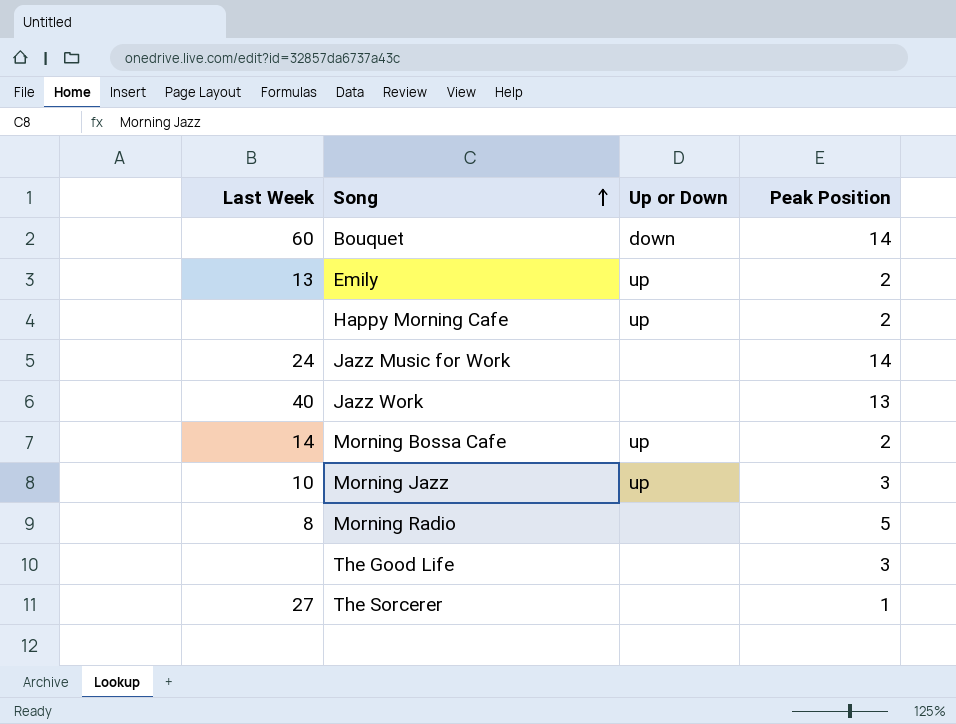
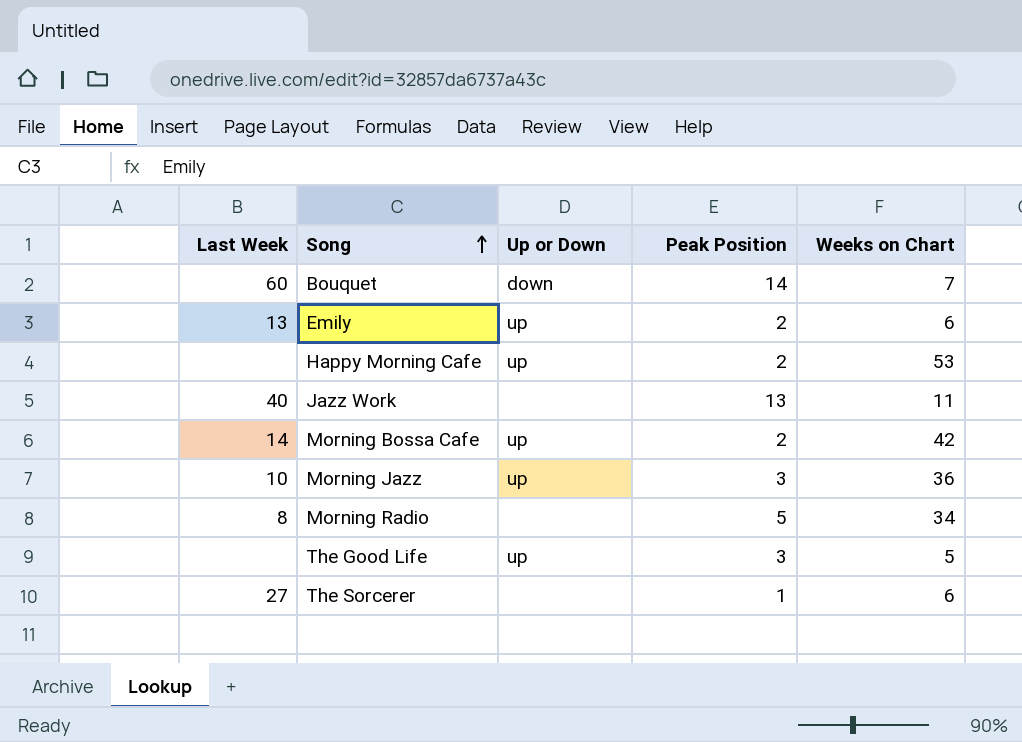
column Weeks on Chart | position: none -> 5
row Jazz Music for Work: 24 | none | 14 -> none
The Good Life | Up or Down: none -> up

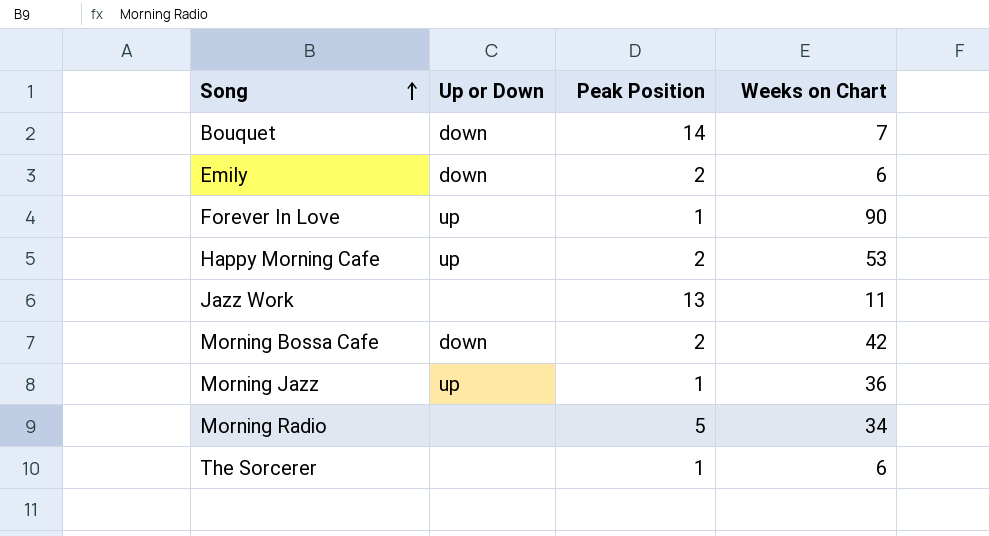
column Last Week | position: 1 -> none
row The Good Life: none | up | 3 | 5 -> none
Emily | Up or Down: up -> down
row Forever In Love: none -> up | 1 | 90
Morning Bossa Cafe | Up or Down: up -> down
Morning Jazz | Peak Position: 3 -> 1

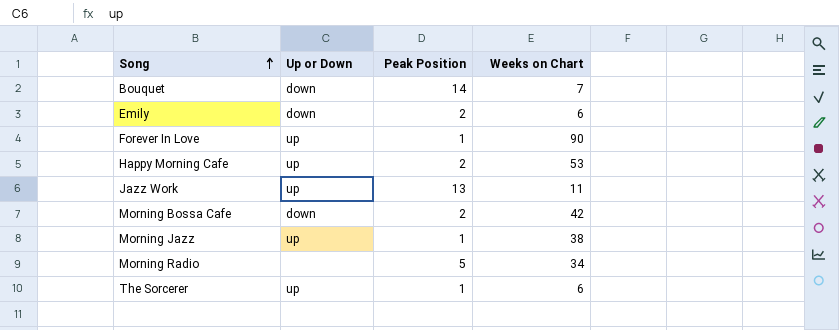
Jazz Work | Up or Down: none -> up
Morning Jazz | Weeks on Chart: 36 -> 38
The Sorcerer | Up or Down: none -> up

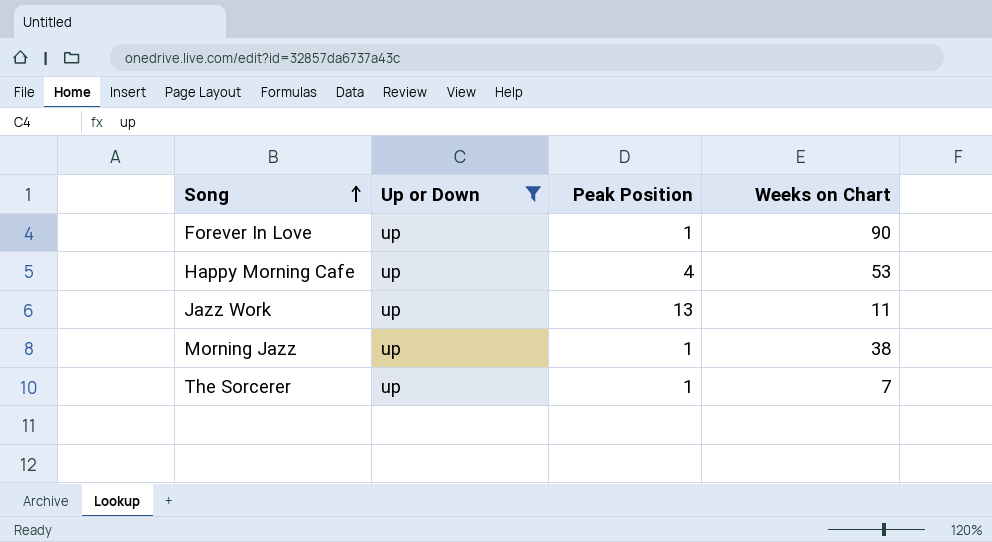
filter: none -> Up or Down = up
Happy Morning Cafe | Peak Position: 2 -> 4
The Sorcerer | Weeks on Chart: 6 -> 7

